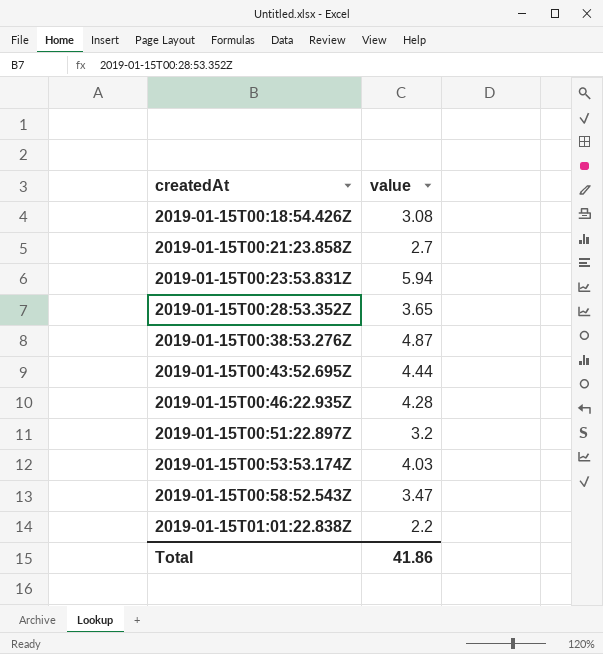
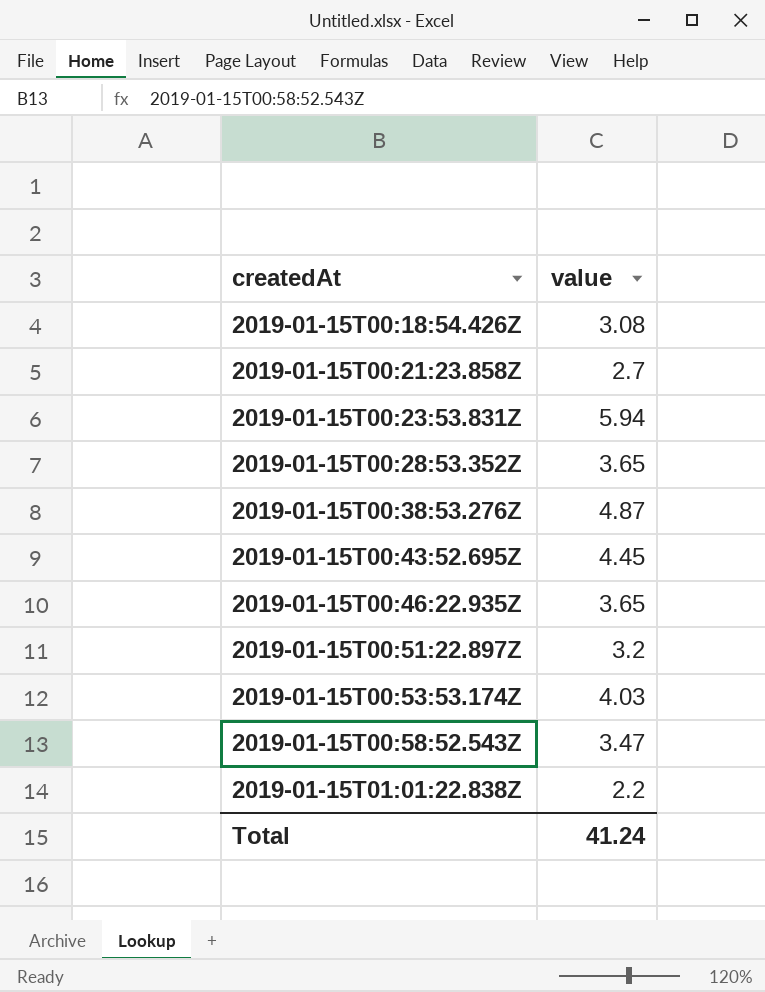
2019-01-15T00:43:52.695Z | value: 4.44 -> 4.45
2019-01-15T00:46:22.935Z | value: 4.28 -> 3.65
Total | value: 41.86 -> 41.24

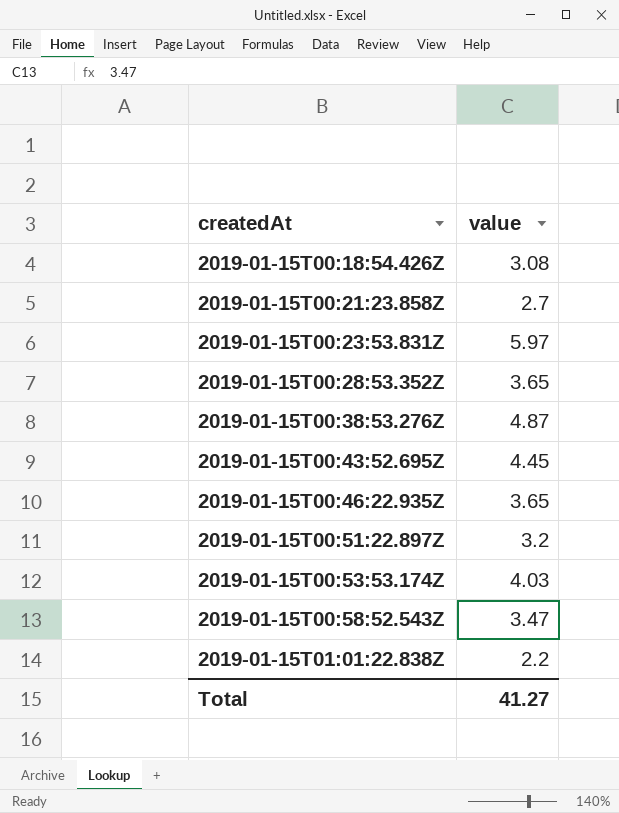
2019-01-15T00:23:53.831Z | value: 5.94 -> 5.97
Total | value: 41.24 -> 41.27

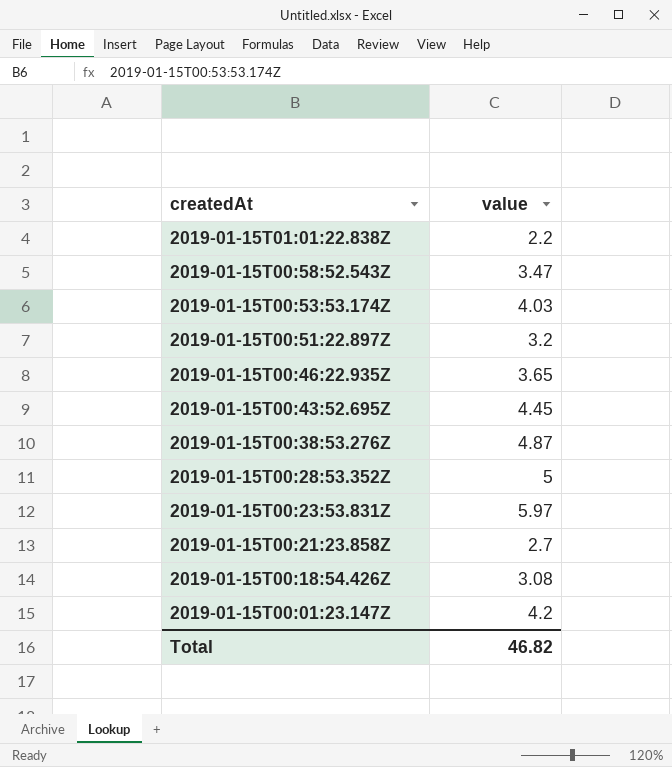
row order: createdAt ascending -> createdAt descending
2019-01-15T00:28:53.352Z | value: 3.65 -> 5
row 2019-01-15T00:01:23.147Z: none -> 4.2
Total | value: 41.27 -> 46.82

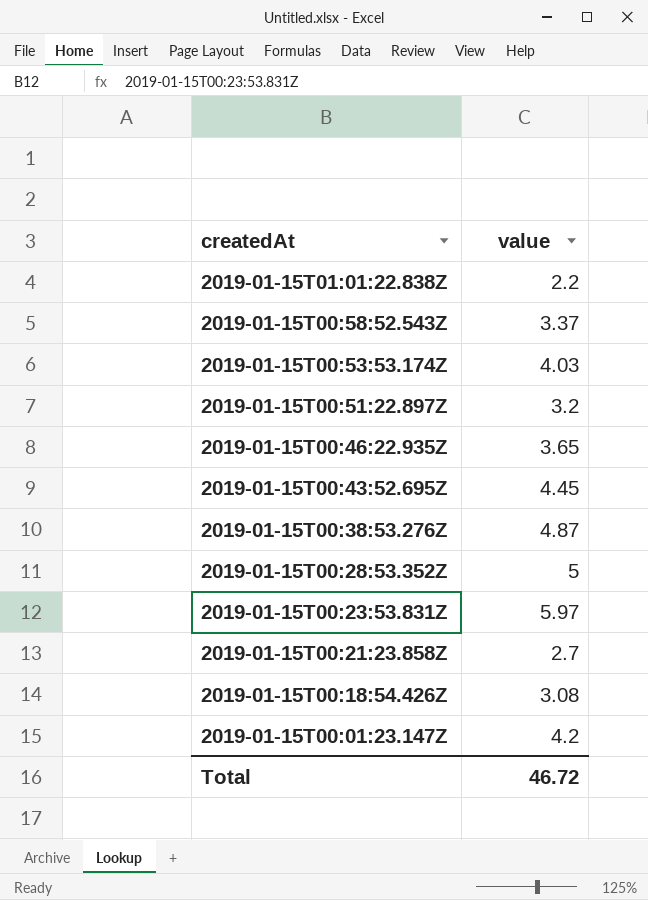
2019-01-15T00:58:52.543Z | value: 3.47 -> 3.37
Total | value: 46.82 -> 46.72

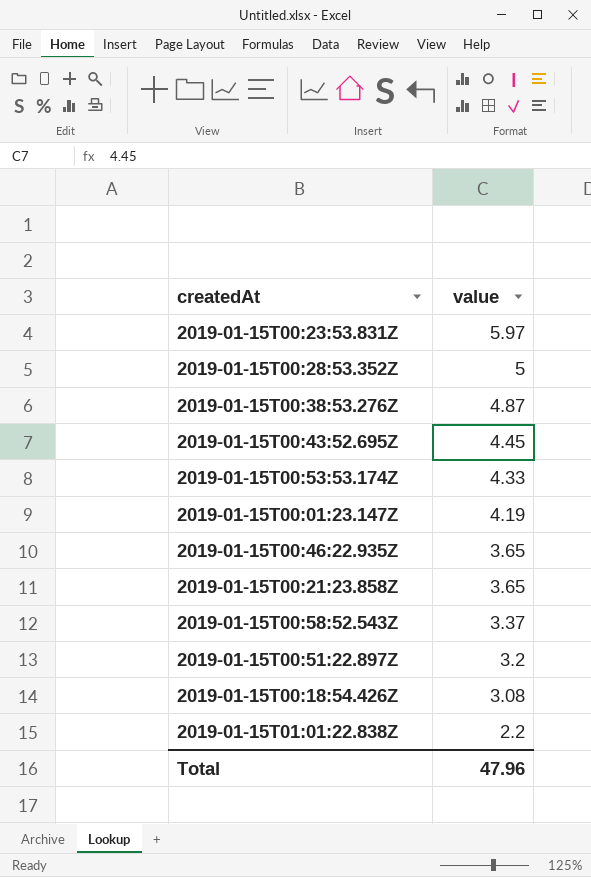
row order: createdAt descending -> value descending
2019-01-15T00:53:53.174Z | value: 4.03 -> 4.33
2019-01-15T00:01:23.147Z | value: 4.2 -> 4.19
2019-01-15T00:21:23.858Z | value: 2.7 -> 3.65
Total | value: 46.72 -> 47.96

